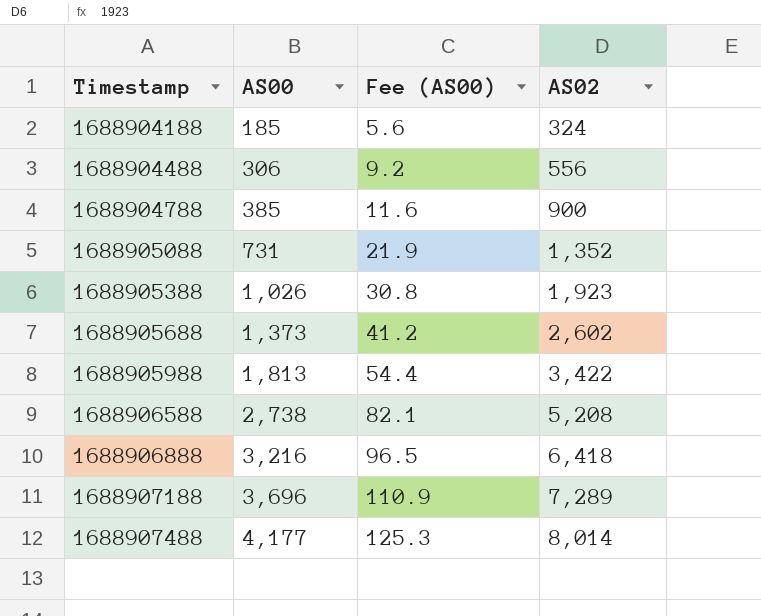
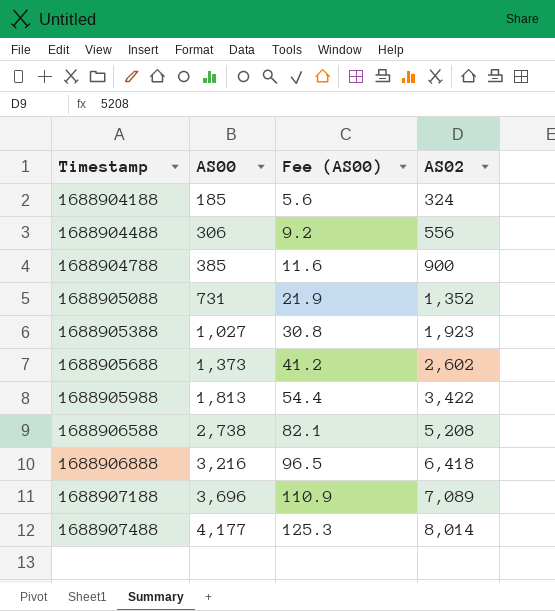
1688905388 | AS00: 1,026 -> 1,027
1688907188 | AS02: 7,289 -> 7,089

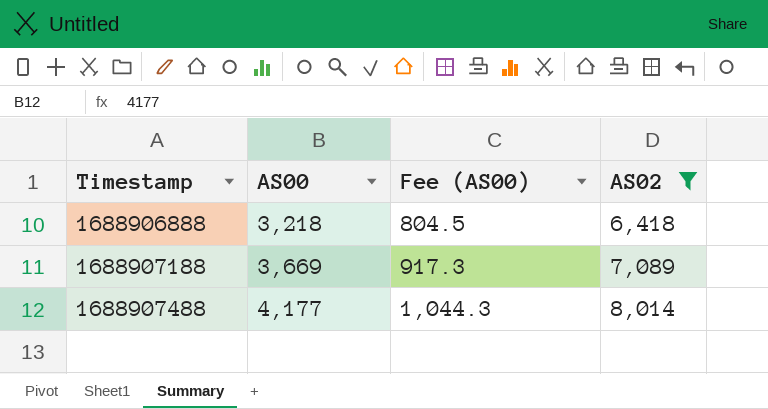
filter: none -> AS02 >= 6,418
column Fee (AS00) | formula: [AS00] * 0.03 -> [AS00] * 0.25
1688906888 | AS00: 3,216 -> 3,218
1688907188 | AS00: 3,696 -> 3,669

